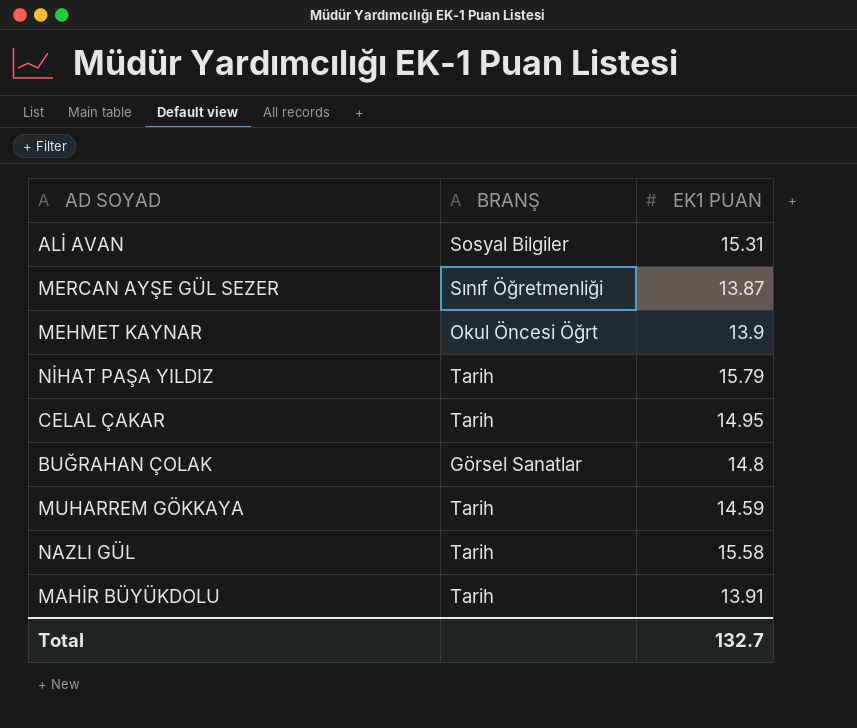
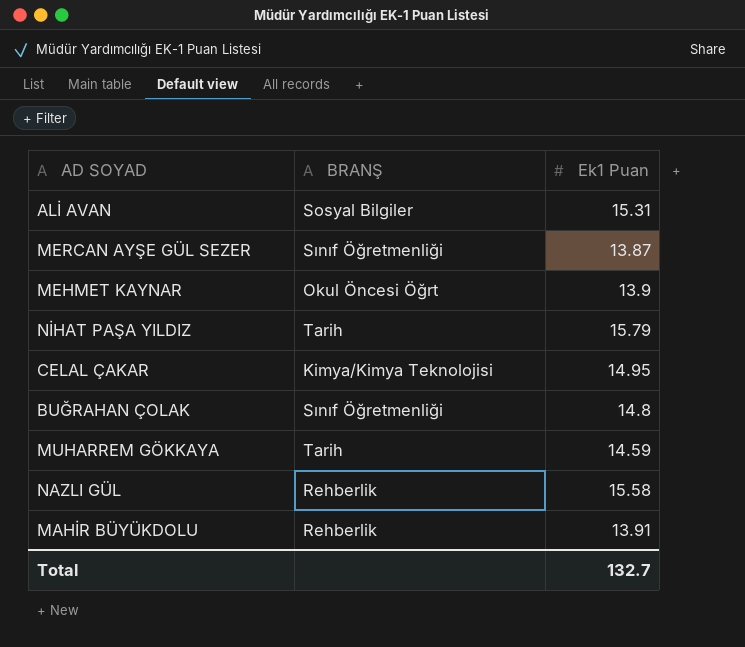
column name: EK1 PUAN -> Ek1 Puan
CELAL ÇAKAR | BRANŞ: Tarih -> Kimya/Kimya Teknolojisi
BUĞRAHAN ÇOLAK | BRANŞ: Görsel Sanatlar -> Sınıf Öğretmenliği
NAZLI GÜL | BRANŞ: Tarih -> Rehberlik
MAHİR BÜYÜKDOLU | BRANŞ: Tarih -> Rehberlik

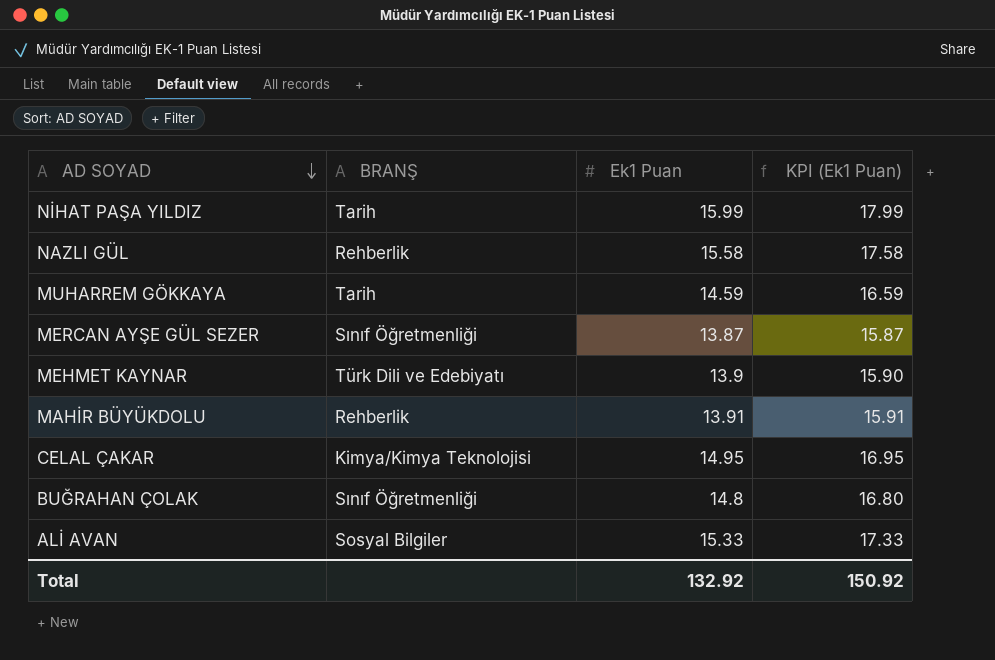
row order: none -> AD SOYAD descending
column KPI (Ek1 Puan) | formula: none -> [Ek1 Puan] + 2
NİHAT PAŞA YILDIZ | Ek1 Puan: 15.79 -> 15.99
MEHMET KAYNAR | BRANŞ: Okul Öncesi Öğrt -> Türk Dili ve Edebiyatı
ALİ AVAN | Ek1 Puan: 15.31 -> 15.33
Total | Ek1 Puan: 132.7 -> 132.92

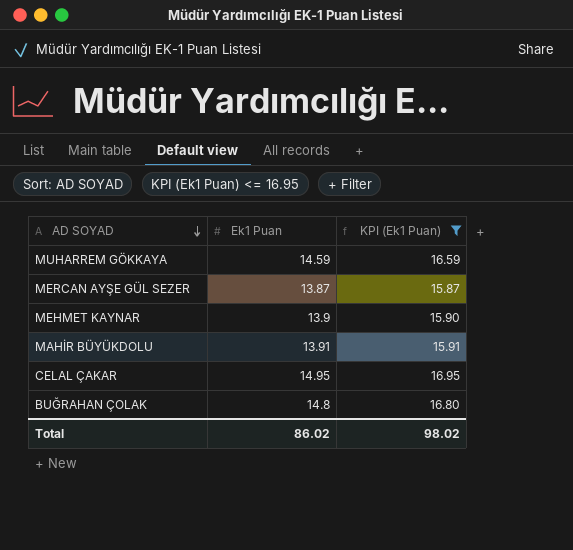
filter: none -> KPI (Ek1 Puan) <= 16.95
column BRANŞ | position: 2 -> none
Total | Ek1 Puan: 132.92 -> 86.02
Total | KPI (Ek1 Puan): 150.92 -> 98.02

